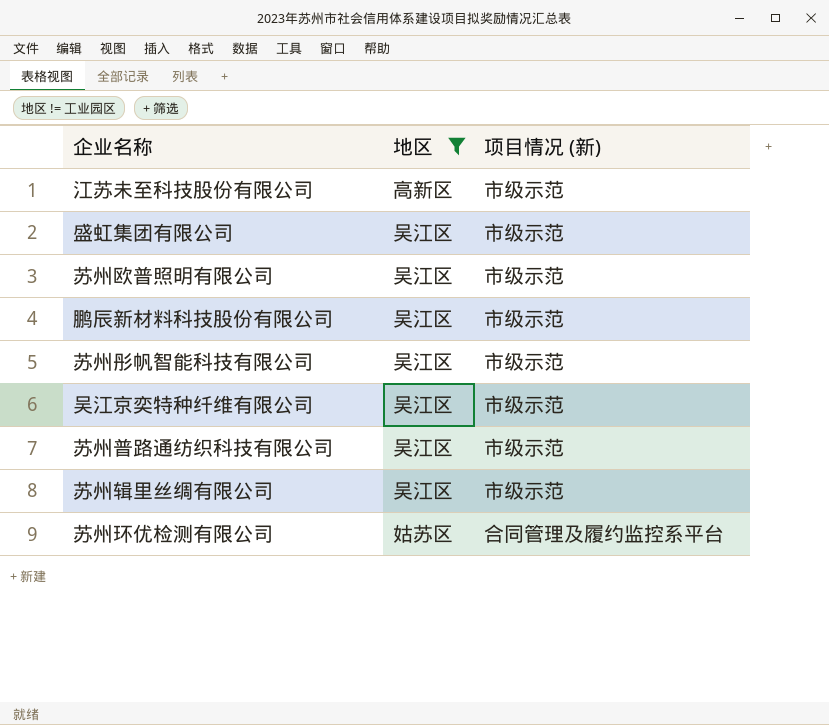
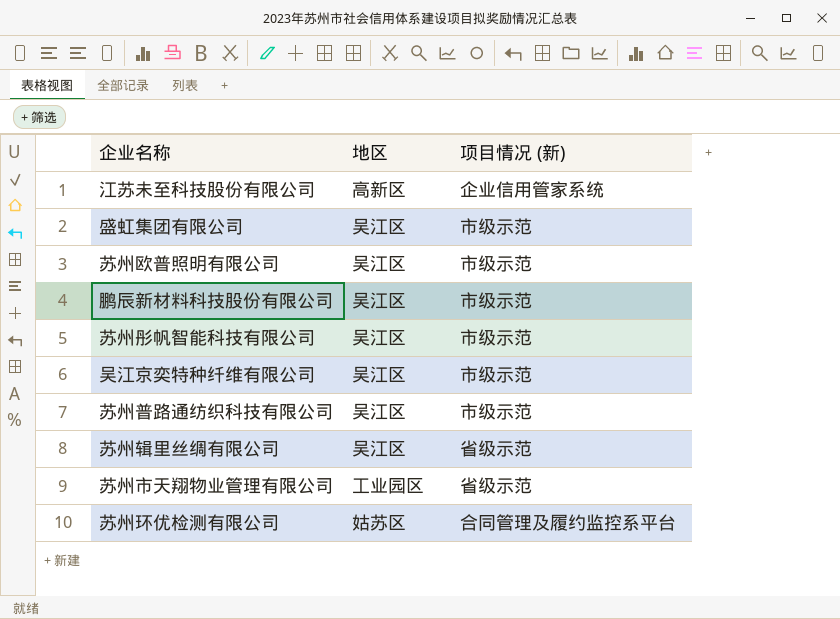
filter: 地区 != 工业园区 -> none
江苏未至科技股份有限公司 | 项目情况 (新): 市级示范 -> 企业信用管家系统
苏州辑里丝绸有限公司 | 项目情况 (新): 市级示范 -> 省级示范

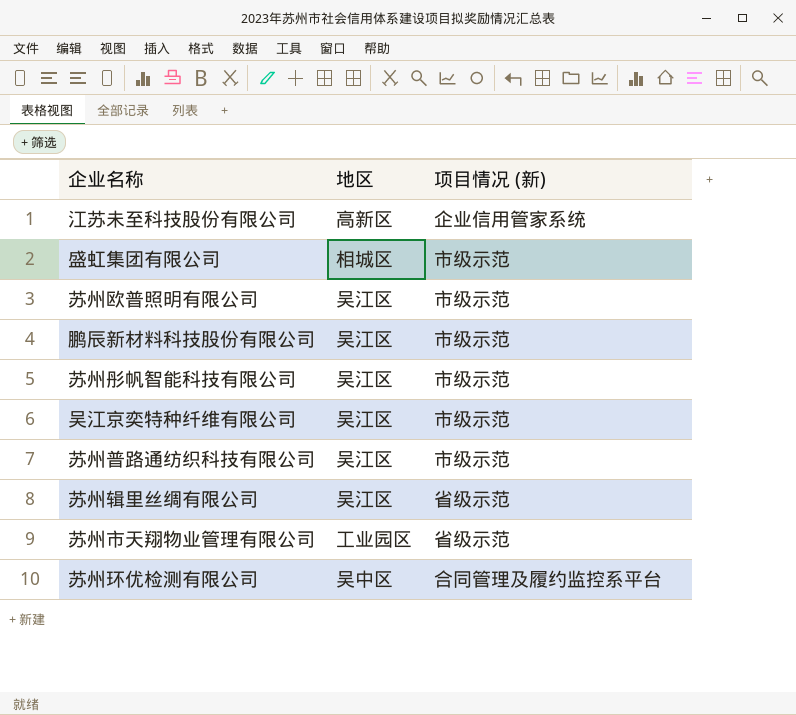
盛虹集团有限公司 | 地区: 吴江区 -> 相城区
苏州环优检测有限公司 | 地区: 姑苏区 -> 吴中区

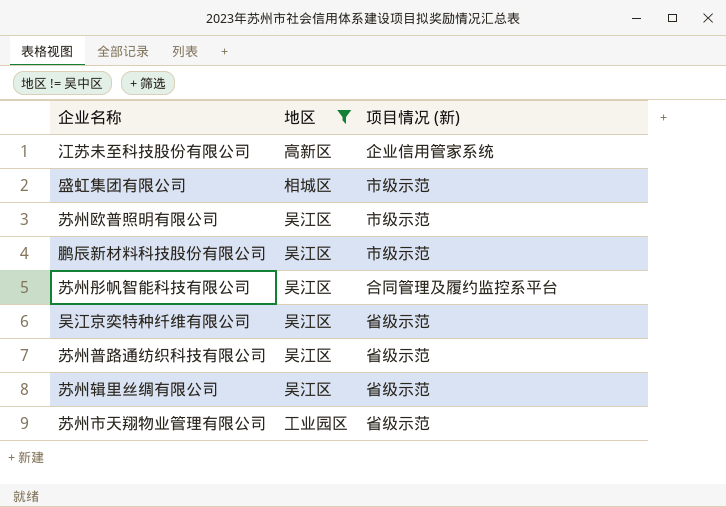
filter: none -> 地区 != 吴中区
苏州彤帆智能科技有限公司 | 项目情况 (新): 市级示范 -> 合同管理及履约监控系平台
吴江京奕特种纤维有限公司 | 项目情况 (新): 市级示范 -> 省级示范
苏州普路通纺织科技有限公司 | 项目情况 (新): 市级示范 -> 省级示范

